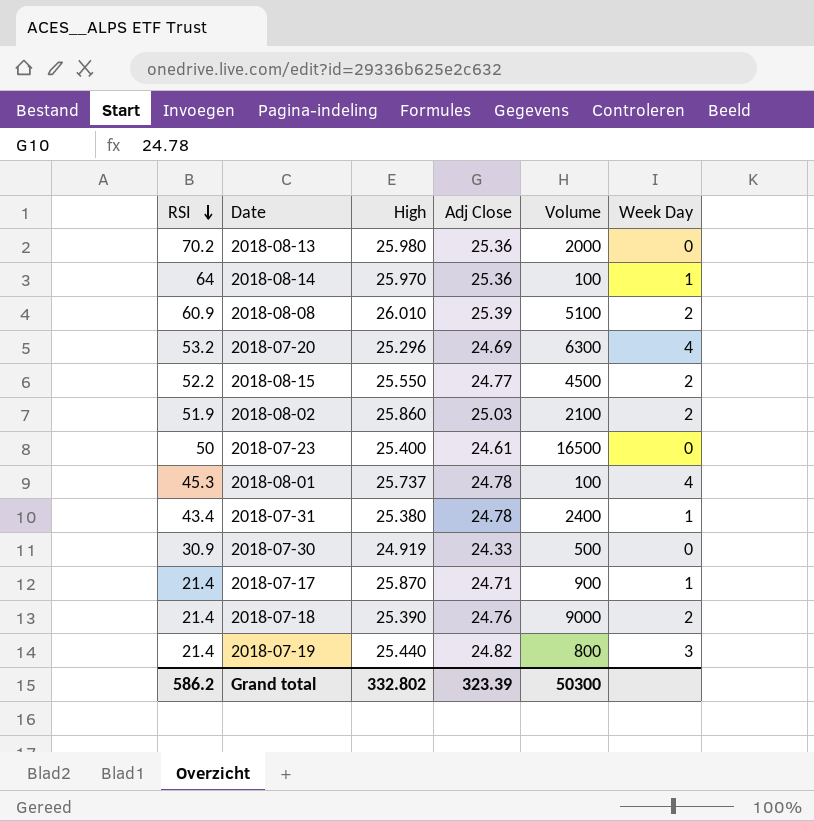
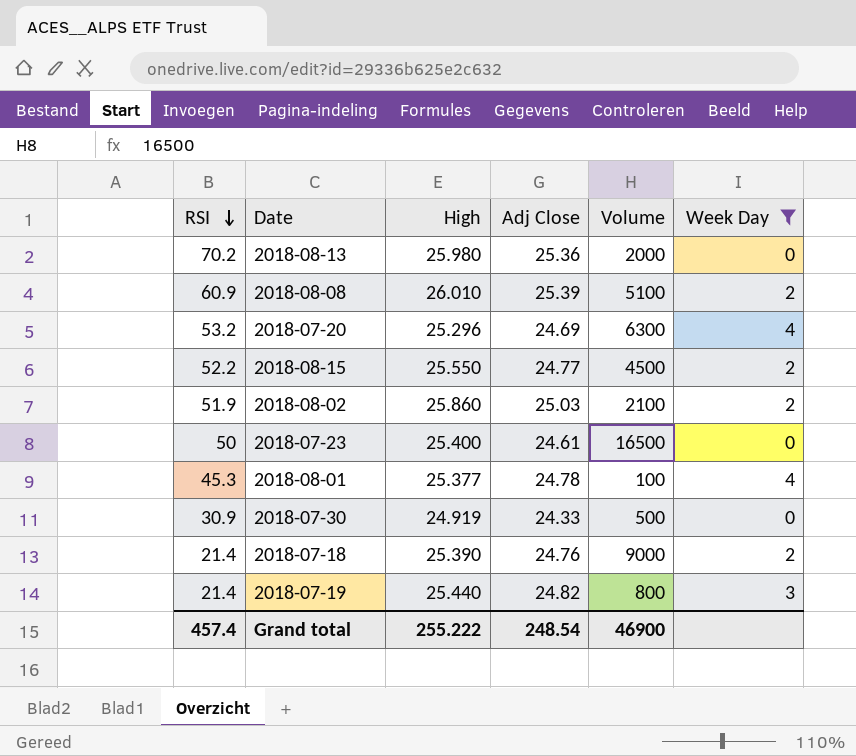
filter: none -> Week Day != 1
2018-08-01 | High: 25.737 -> 25.377
Grand total | RSI: 586.2 -> 457.4
Grand total | High: 332.802 -> 255.222
Grand total | Adj Close: 323.39 -> 248.54
Grand total | Volume: 50300 -> 46900

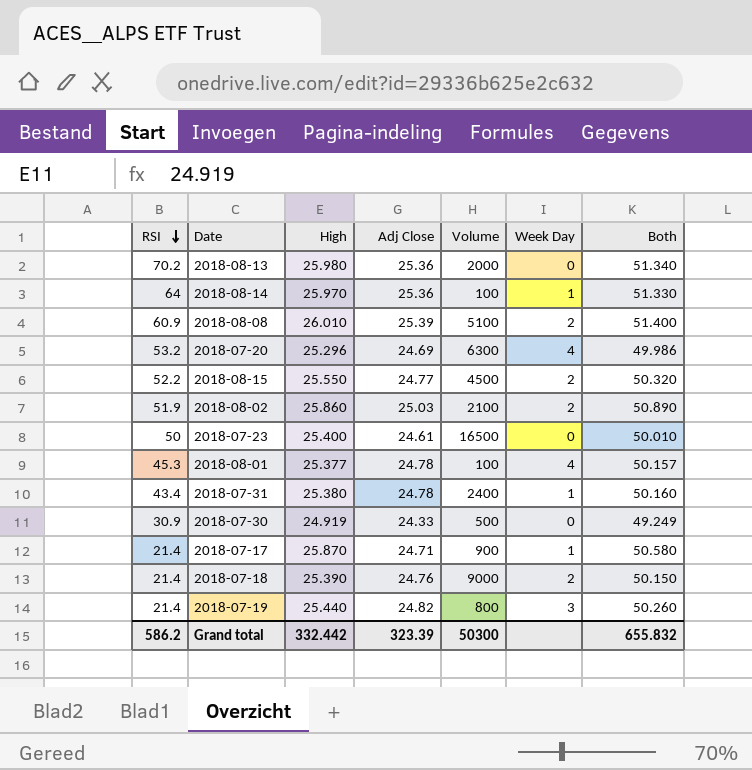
filter: Week Day != 1 -> none
column Both | formula: none -> [High] + [Adj Close]
Grand total | RSI: 457.4 -> 586.2
Grand total | High: 255.222 -> 332.442
Grand total | Adj Close: 248.54 -> 323.39
Grand total | Volume: 46900 -> 50300

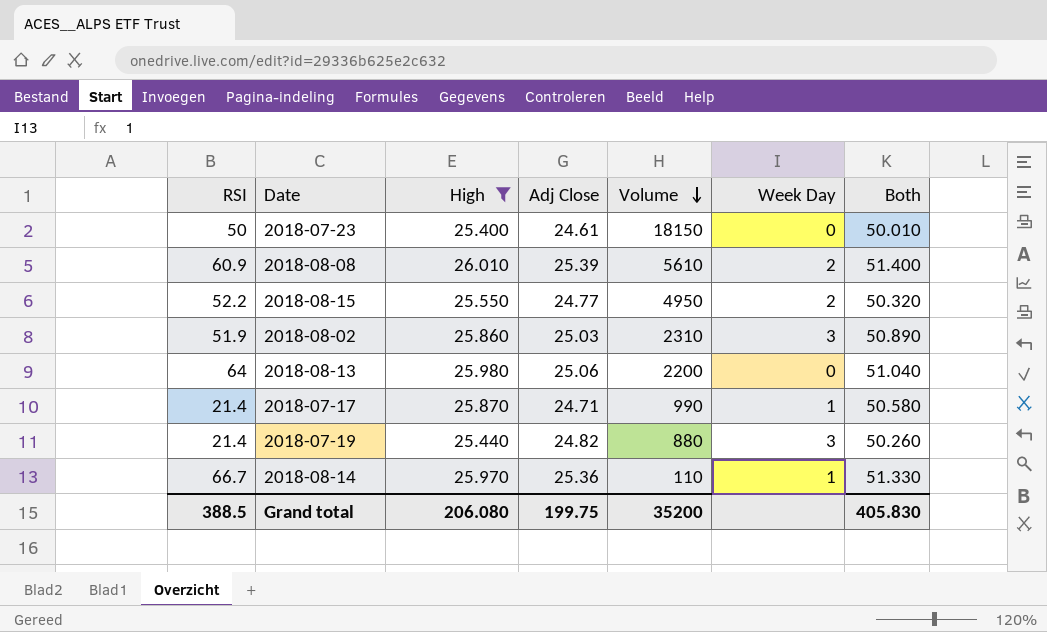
filter: none -> High >= 25.400
row order: RSI descending -> Volume descending
2018-07-23 | Volume: 16500 -> 18150
2018-08-08 | Volume: 5100 -> 5610
2018-08-15 | Volume: 4500 -> 4950
2018-08-02 | Volume: 2100 -> 2310
2018-08-02 | Week Day: 2 -> 3
2018-08-13 | RSI: 70.2 -> 64
2018-08-13 | Adj Close: 25.36 -> 25.06
2018-08-13 | Volume: 2000 -> 2200
2018-08-13 | Both: 51.340 -> 51.040
2018-07-17 | Volume: 900 -> 990
2018-07-19 | Volume: 800 -> 880
2018-08-14 | RSI: 64 -> 66.7
2018-08-14 | Volume: 100 -> 110
Grand total | RSI: 586.2 -> 388.5
Grand total | High: 332.442 -> 206.080
Grand total | Adj Close: 323.39 -> 199.75
Grand total | Volume: 50300 -> 35200
Grand total | Both: 655.832 -> 405.830

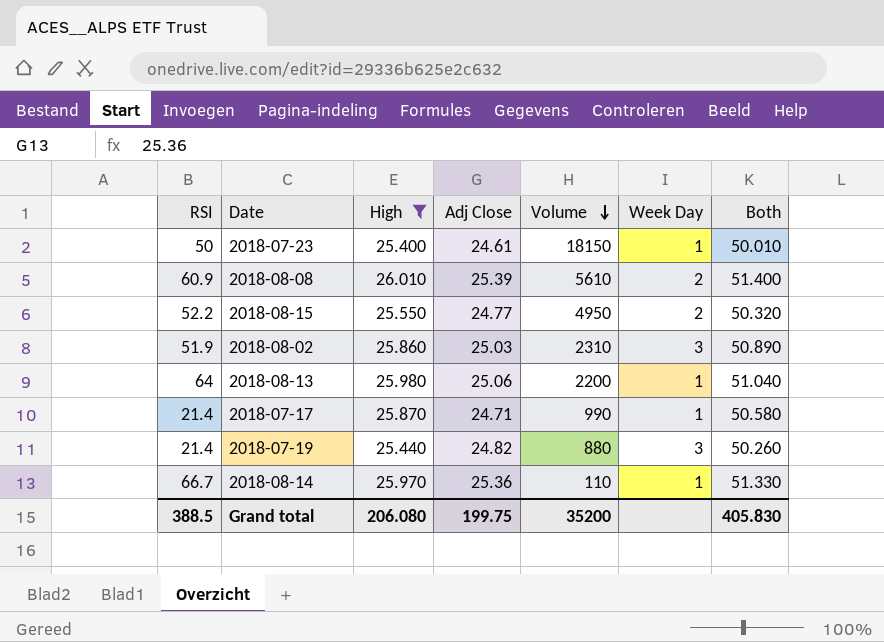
2018-07-23 | Week Day: 0 -> 1
2018-08-13 | Week Day: 0 -> 1

